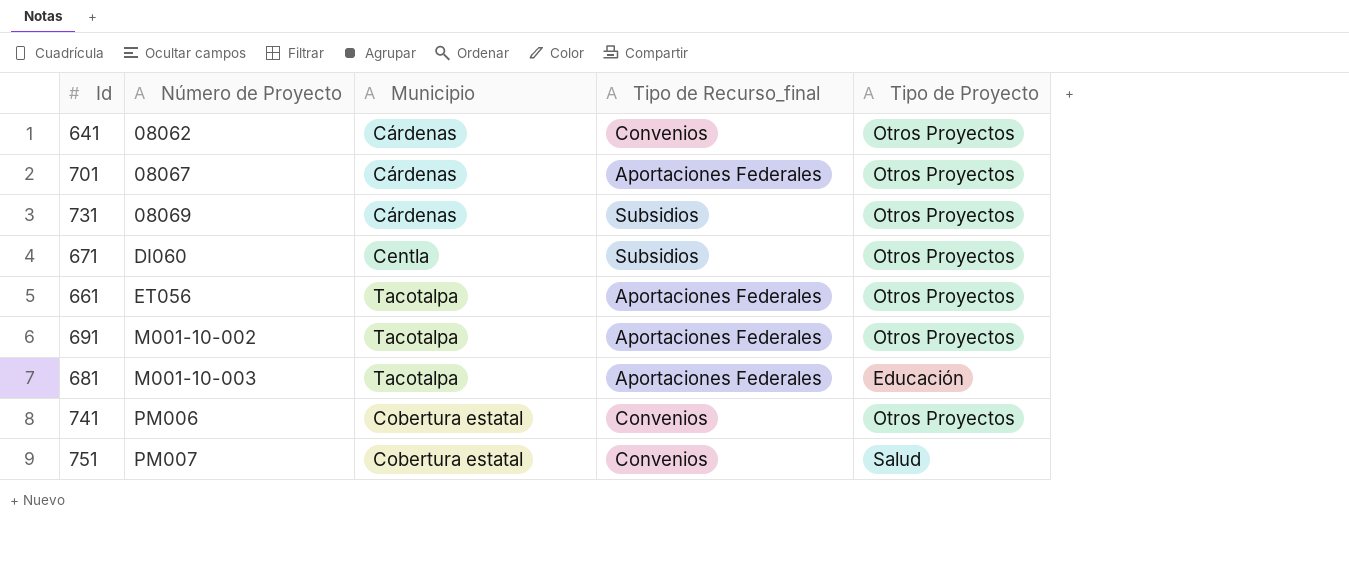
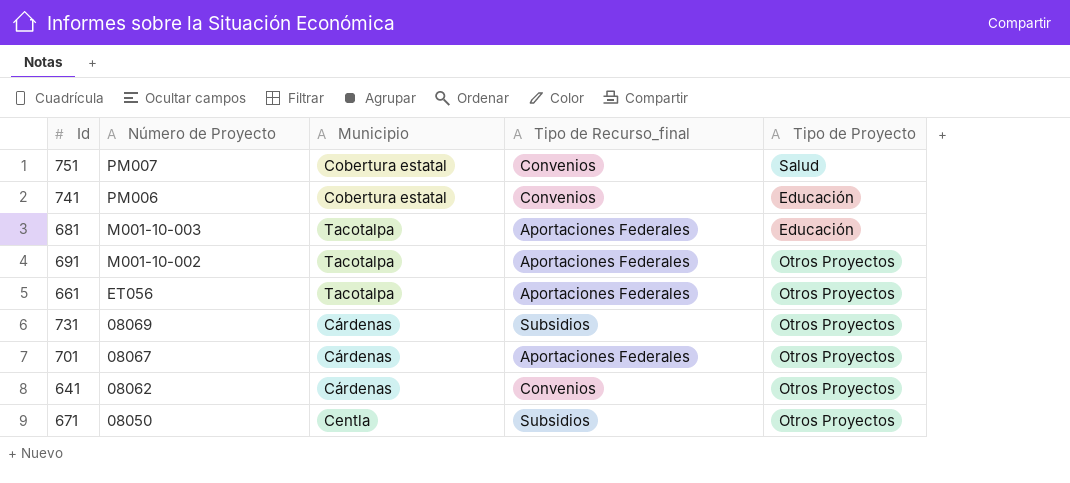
row order: Número de Proyecto ascending -> Número de Proyecto descending
741 | Tipo de Proyecto: Otros Proyectos -> Educación
671 | Número de Proyecto: DI060 -> 08050

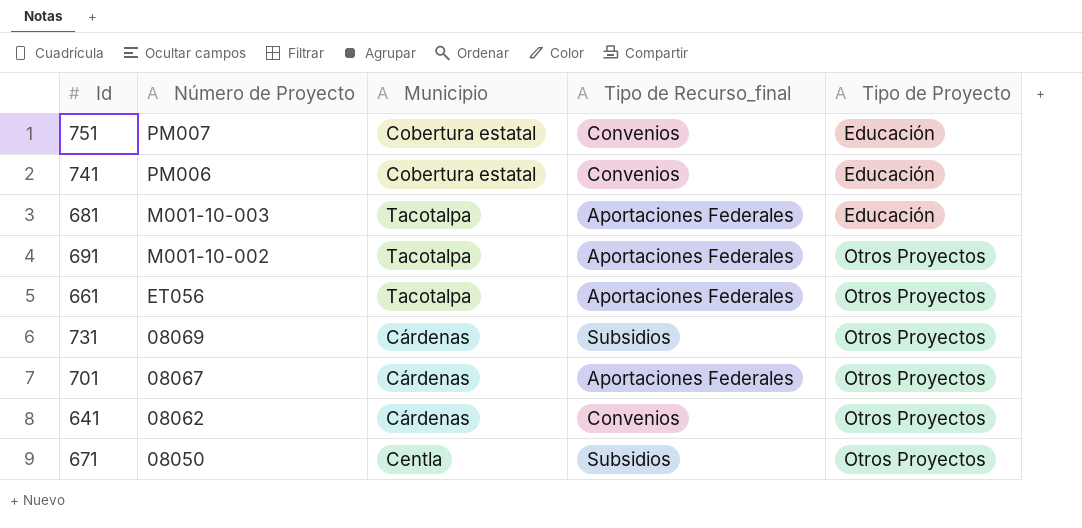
751 | Tipo de Proyecto: Salud -> Educación

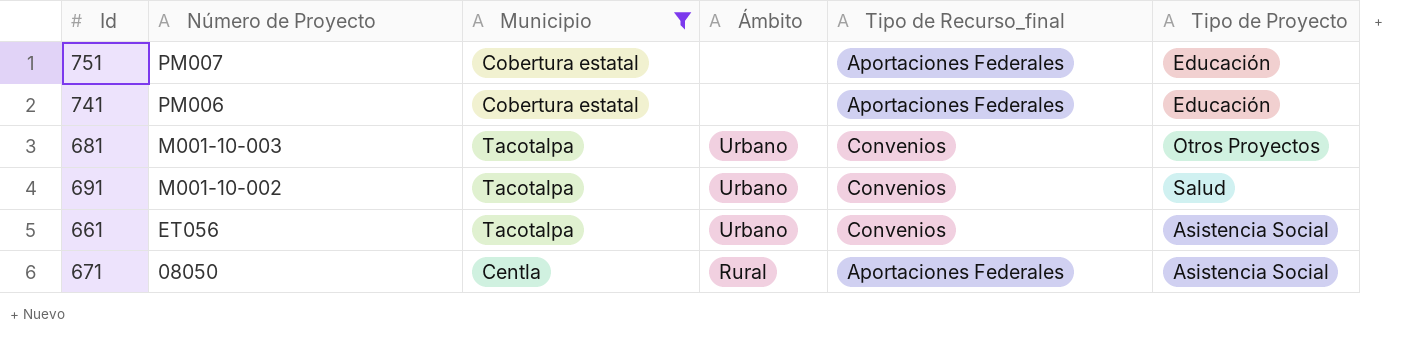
filter: none -> Municipio != Cárdenas
column Ámbito | position: none -> 4
751 | Tipo de Recurso_final: Convenios -> Aportaciones Federales
741 | Tipo de Recurso_final: Convenios -> Aportaciones Federales
681 | Tipo de Recurso_final: Aportaciones Federales -> Convenios
681 | Tipo de Proyecto: Educación -> Otros Proyectos
691 | Tipo de Recurso_final: Aportaciones Federales -> Convenios
691 | Tipo de Proyecto: Otros Proyectos -> Salud
661 | Tipo de Recurso_final: Aportaciones Federales -> Convenios
661 | Tipo de Proyecto: Otros Proyectos -> Asistencia Social
671 | Tipo de Recurso_final: Subsidios -> Aportaciones Federales
671 | Tipo de Proyecto: Otros Proyectos -> Asistencia Social

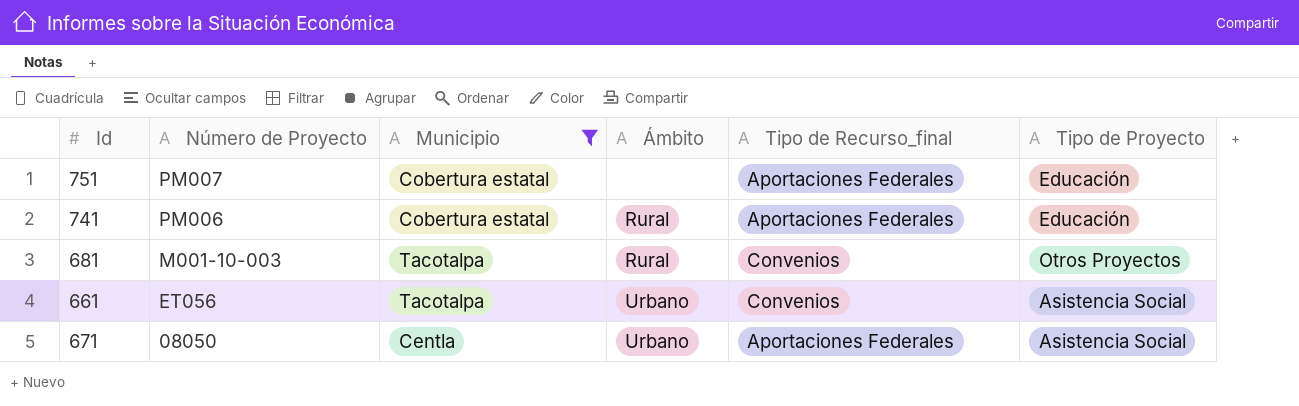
row 691: M001-10-002 | Tacotalpa | Urbano | Convenios | Salud -> none
741 | Ámbito: none -> Rural
681 | Ámbito: Urbano -> Rural
671 | Ámbito: Rural -> Urbano

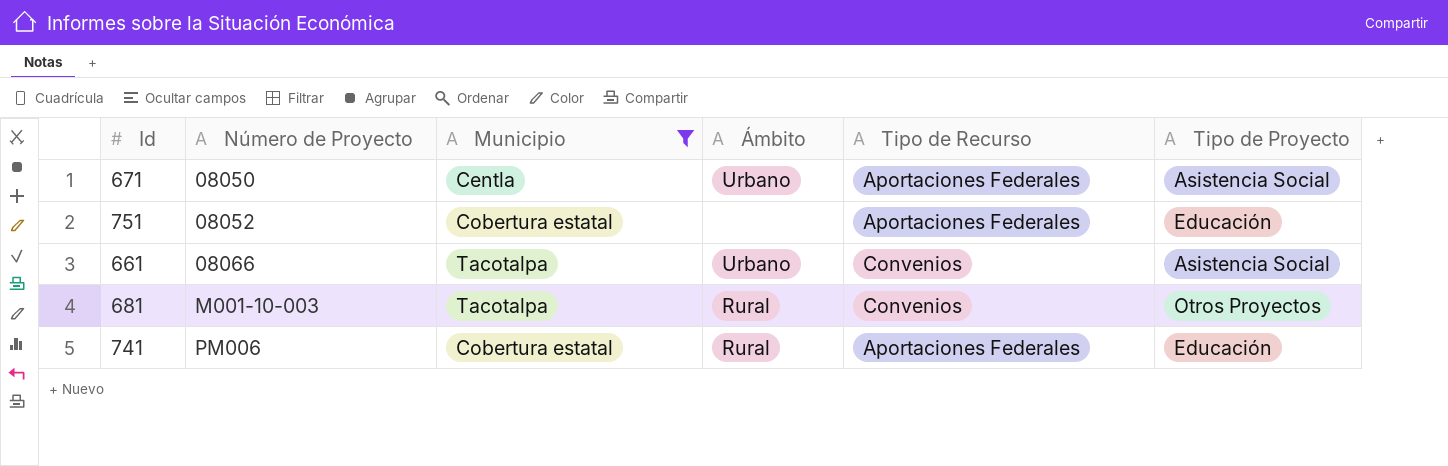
row order: Número de Proyecto descending -> Número de Proyecto ascending
column name: Tipo de Recurso_final -> Tipo de Recurso
751 | Número de Proyecto: PM007 -> 08052
661 | Número de Proyecto: ET056 -> 08066

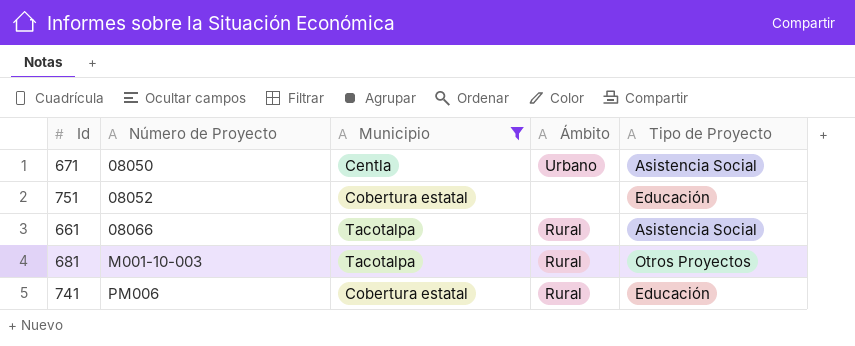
column Tipo de Recurso | position: 5 -> none
661 | Ámbito: Urbano -> Rural

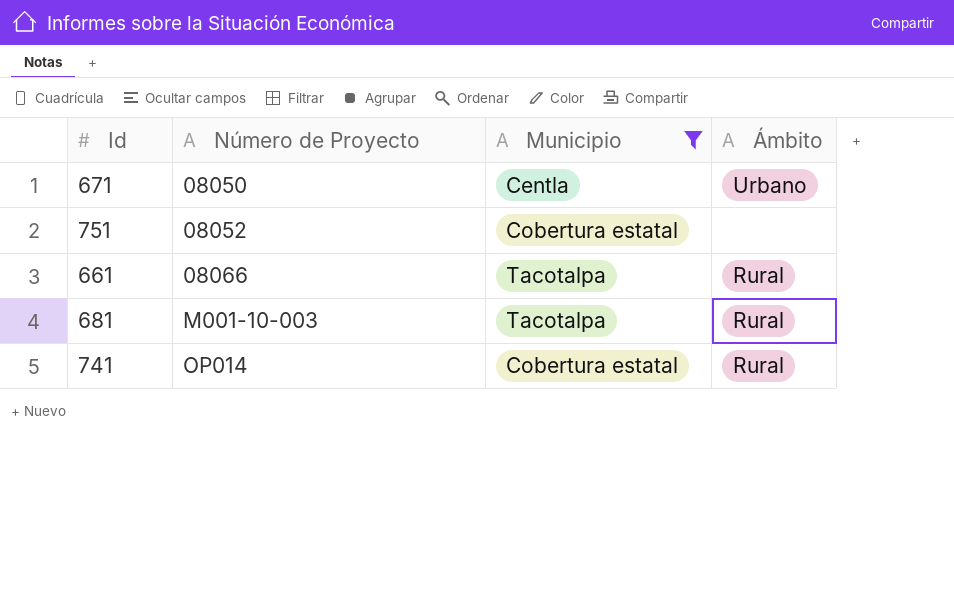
column Tipo de Proyecto | position: 5 -> none
741 | Número de Proyecto: PM006 -> OP014

